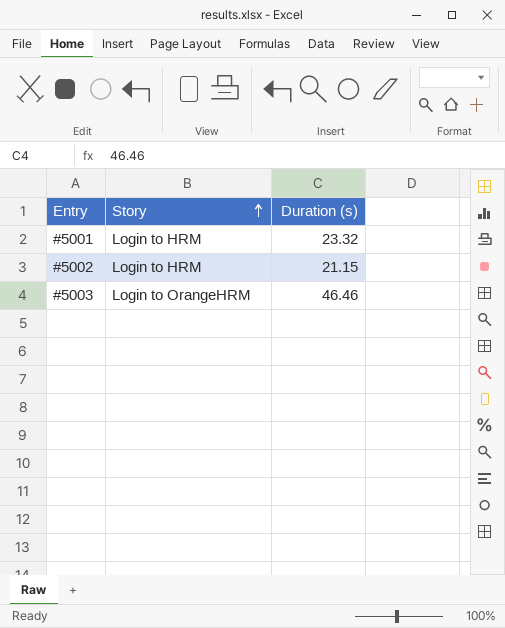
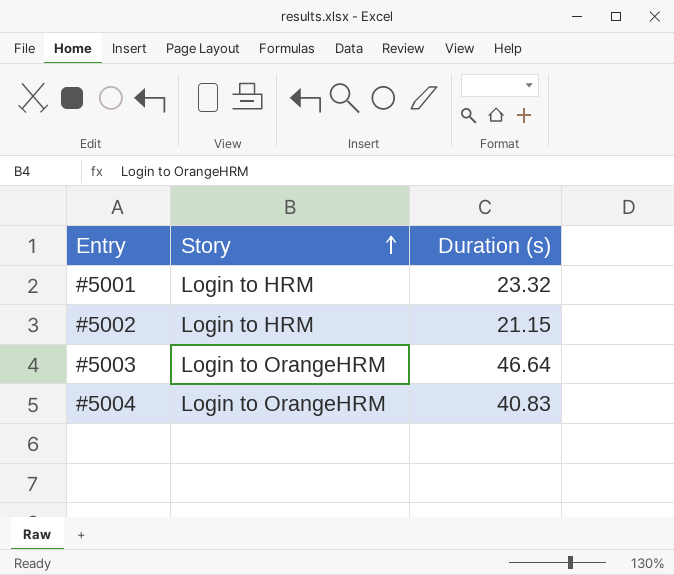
#5003 | Duration (s): 46.46 -> 46.64
row #5004: none -> Login to OrangeHRM | 40.83

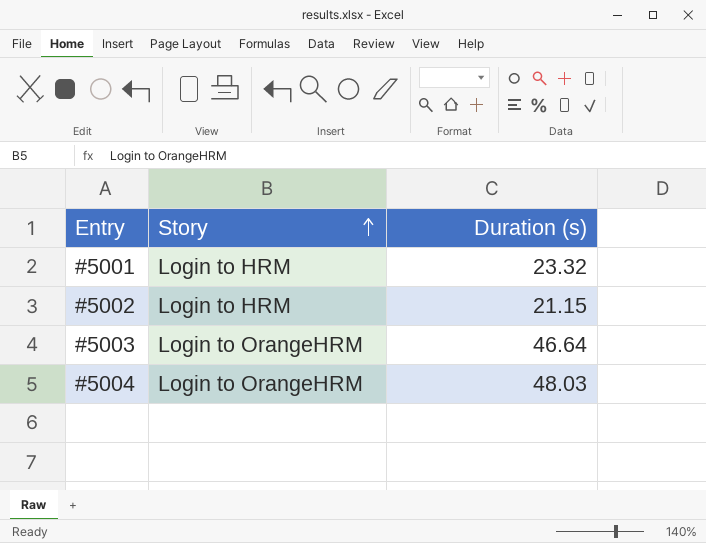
#5004 | Duration (s): 40.83 -> 48.03

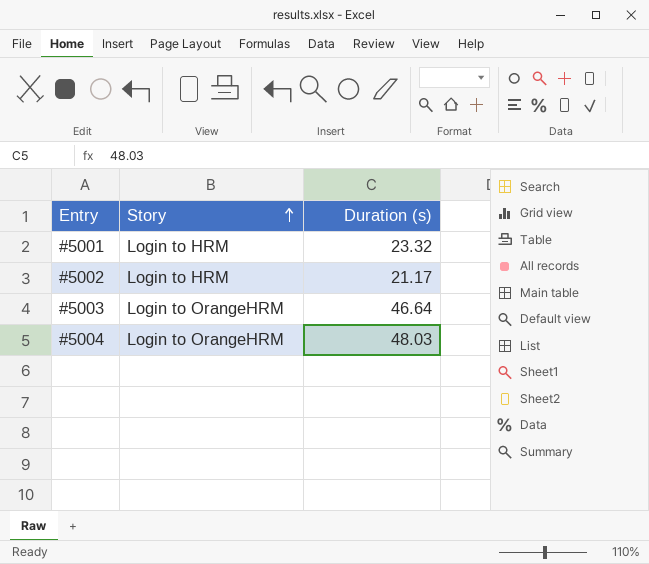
#5002 | Duration (s): 21.15 -> 21.17

